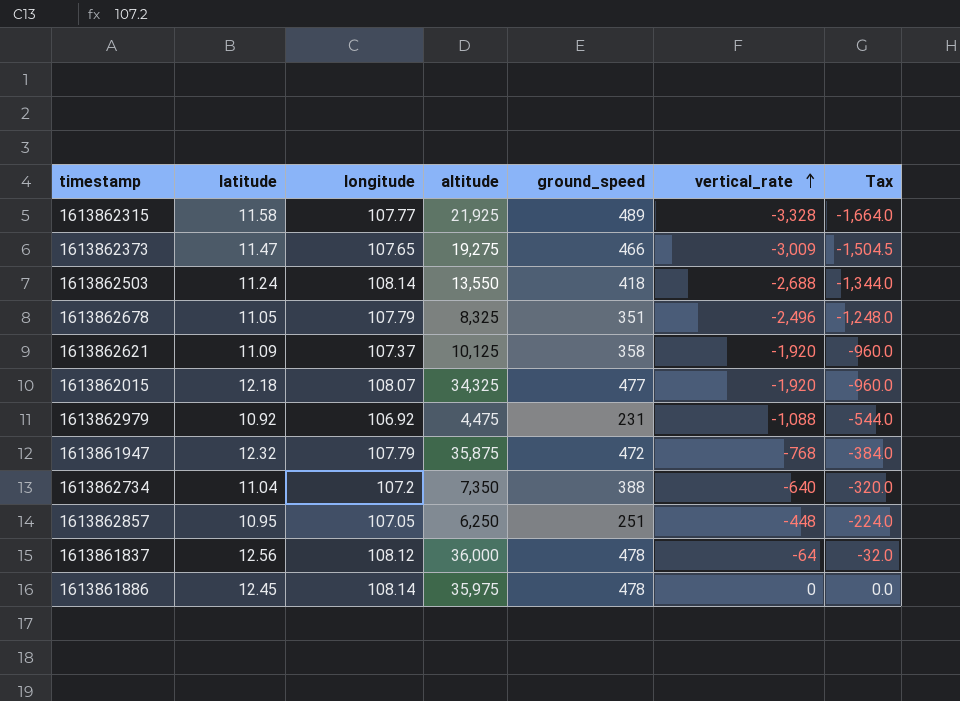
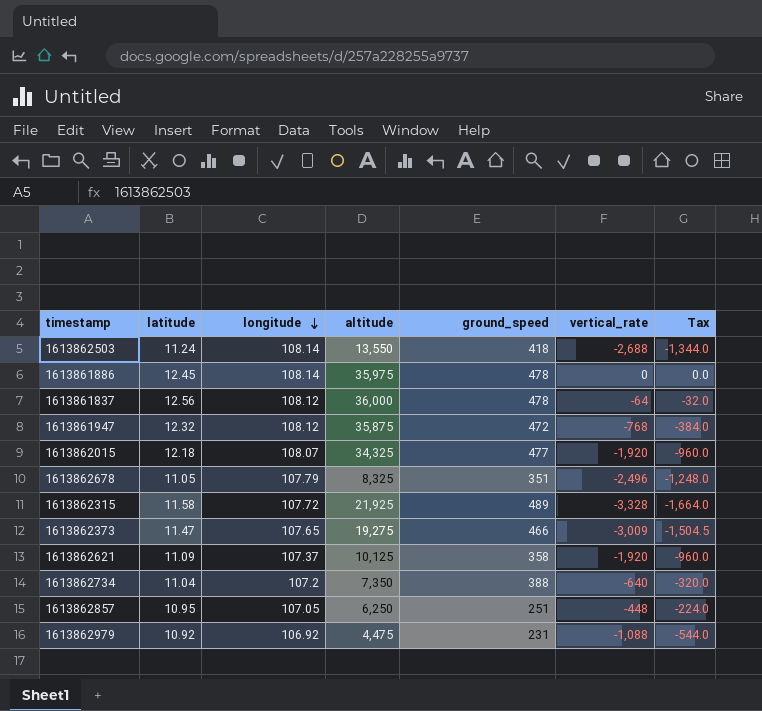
row order: vertical_rate ascending -> longitude descending
1613861947 | longitude: 107.79 -> 108.12
1613862315 | longitude: 107.77 -> 107.72

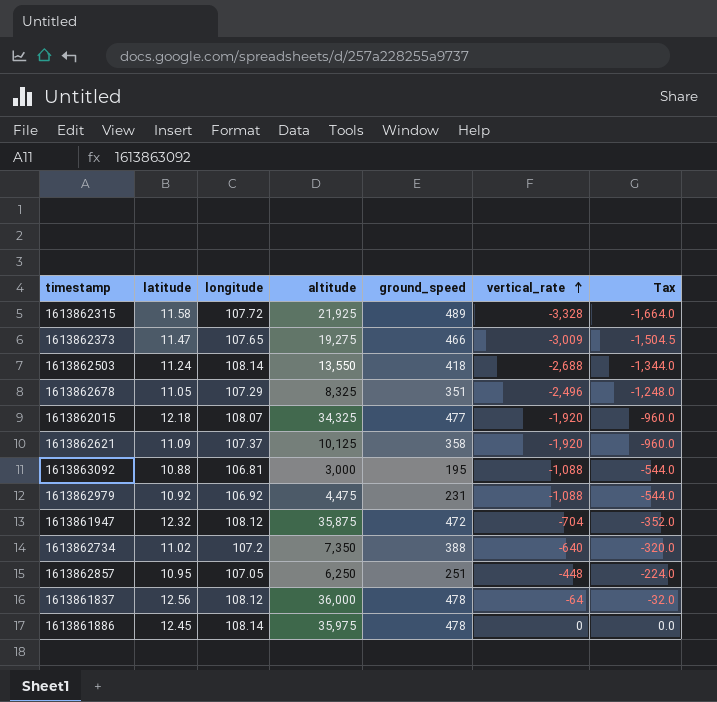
row order: longitude descending -> vertical_rate ascending
1613862678 | longitude: 107.79 -> 107.29
row 1613863092: none -> 10.88 | 106.81 | 3,000 | 195 | -1,088 | -544.0
1613861947 | vertical_rate: -768 -> -704
1613861947 | Tax: -384.0 -> -352.0
1613862734 | latitude: 11.04 -> 11.02

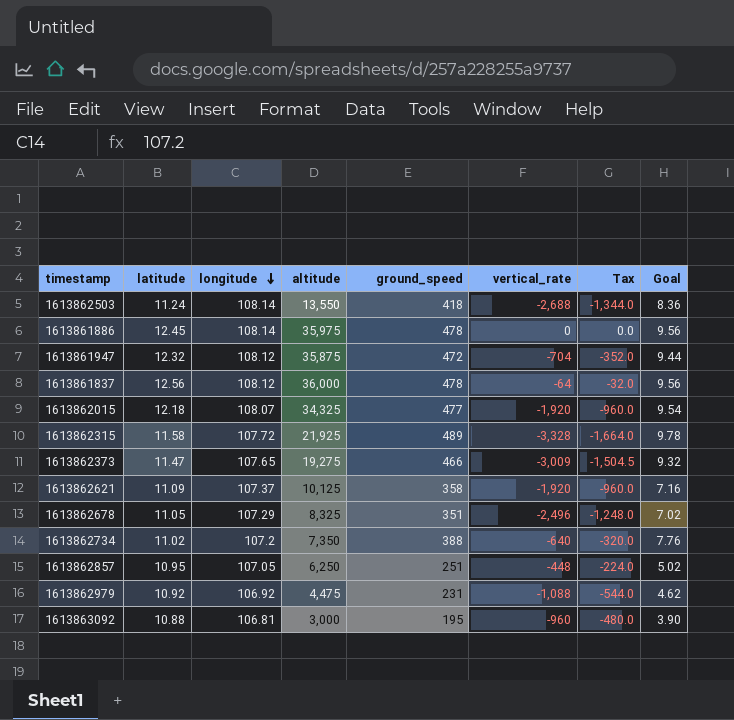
row order: vertical_rate ascending -> longitude descending
column Goal | formula: none -> [ground_speed] * 0.02
1613863092 | vertical_rate: -1,088 -> -960
1613863092 | Tax: -544.0 -> -480.0

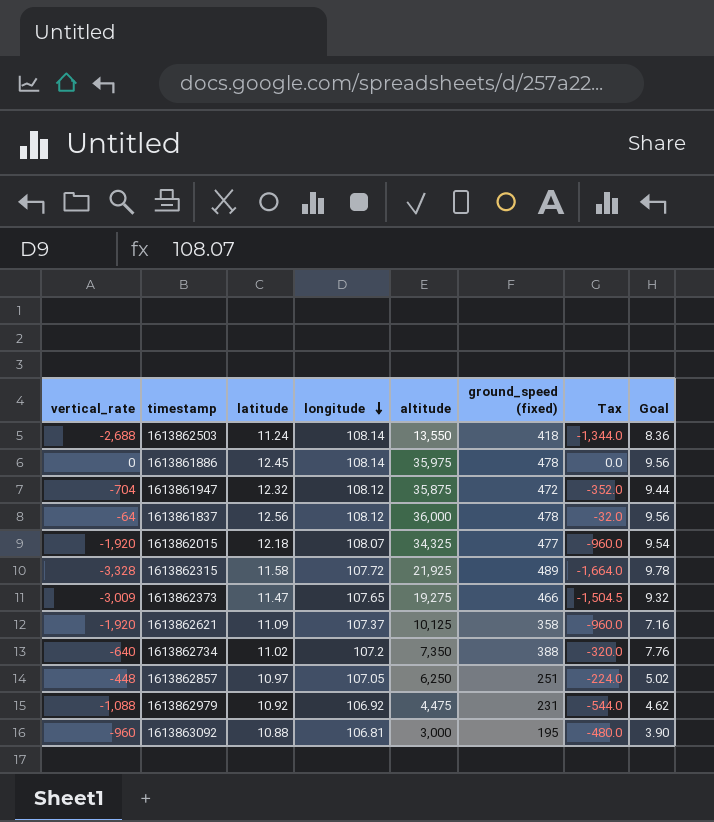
column vertical_rate | position: 6 -> 1
column name: ground_speed -> ground_speed (fixed)
row 1613862678: 11.05 | 107.29 | 8,325 | 351 | -2,496 | -1,248.0 | 7.02 -> none
1613862857 | latitude: 10.95 -> 10.97

